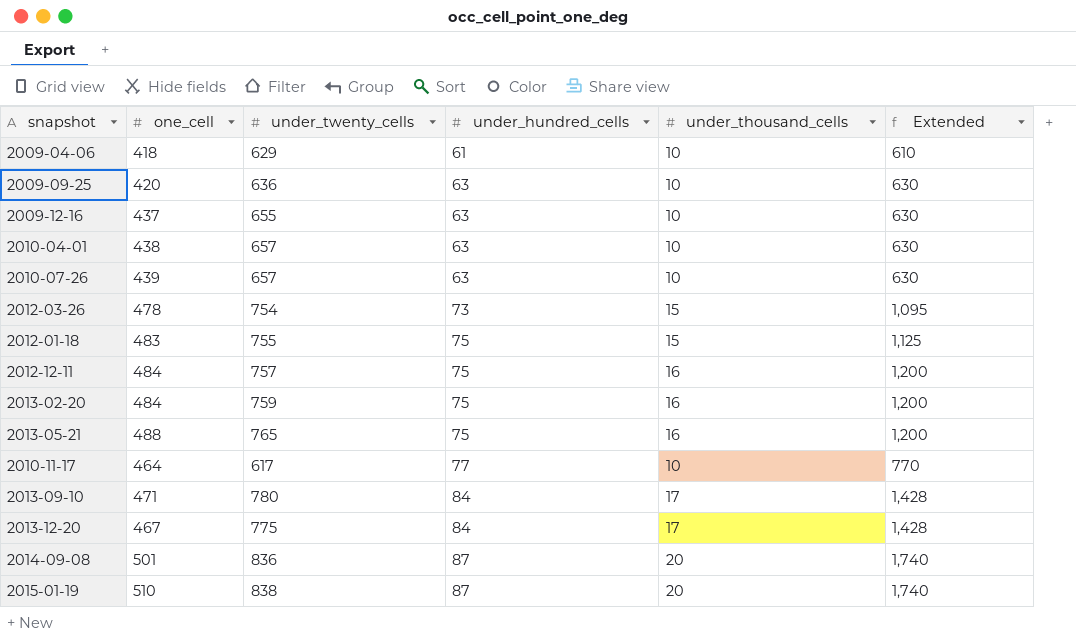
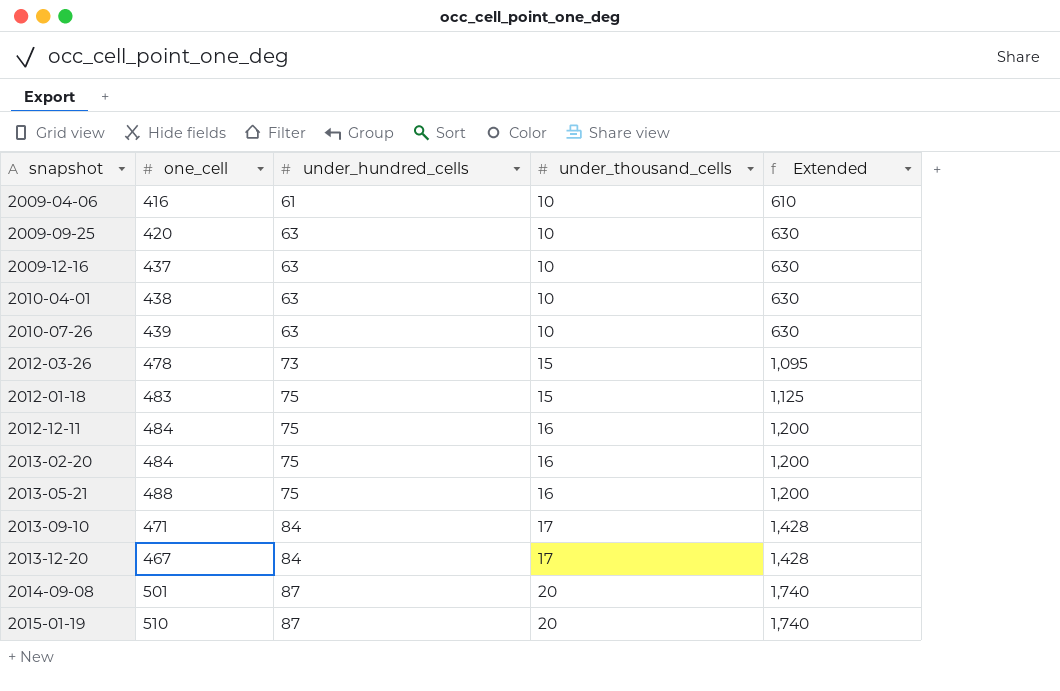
column under_twenty_cells | position: 3 -> none
row 2010-11-17: 464 | 617 | 77 | 10 | 770 -> none
2009-04-06 | one_cell: 418 -> 416

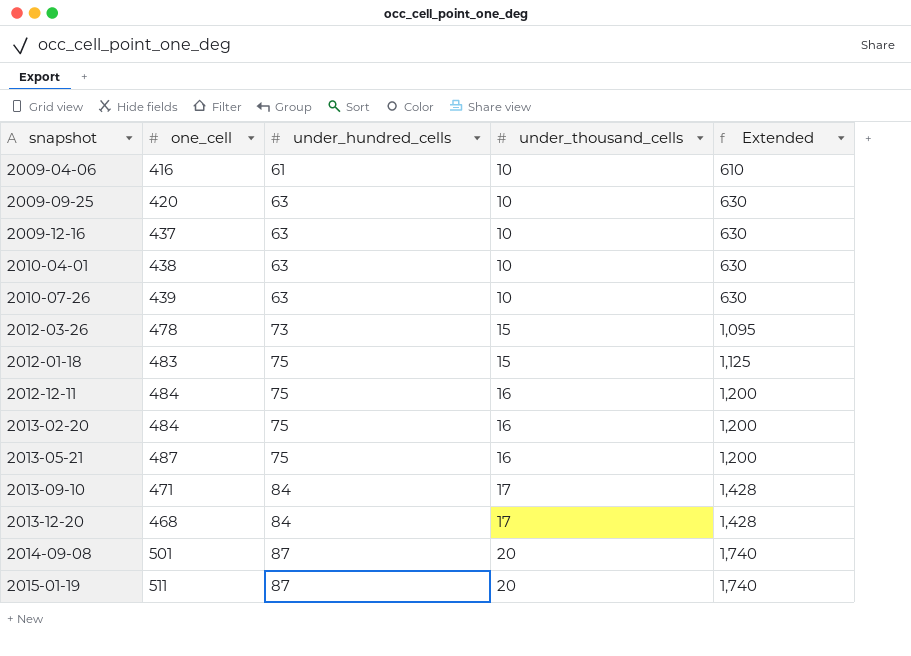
2013-05-21 | one_cell: 488 -> 487
2013-12-20 | one_cell: 467 -> 468
2015-01-19 | one_cell: 510 -> 511

